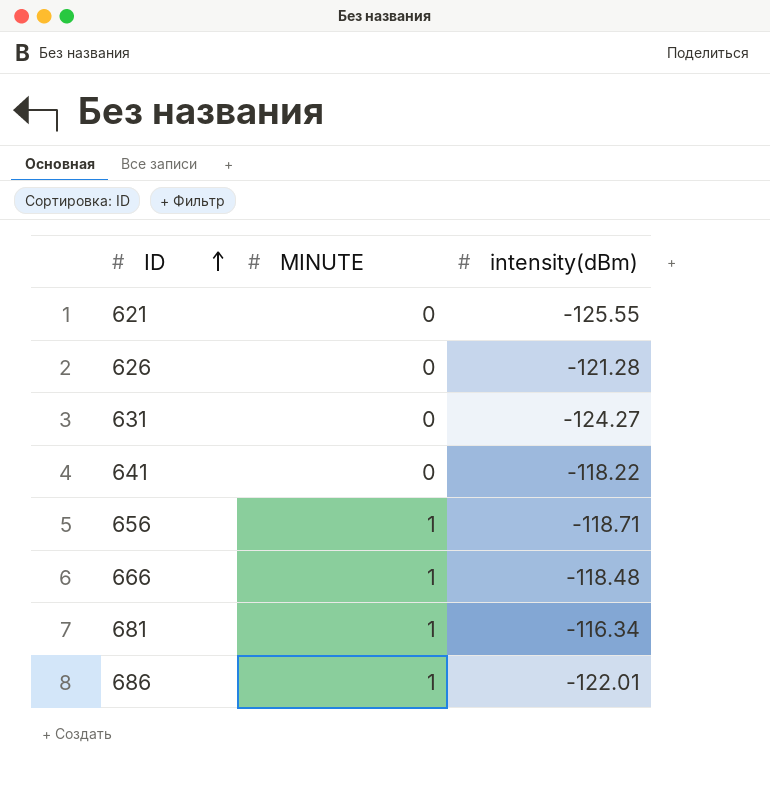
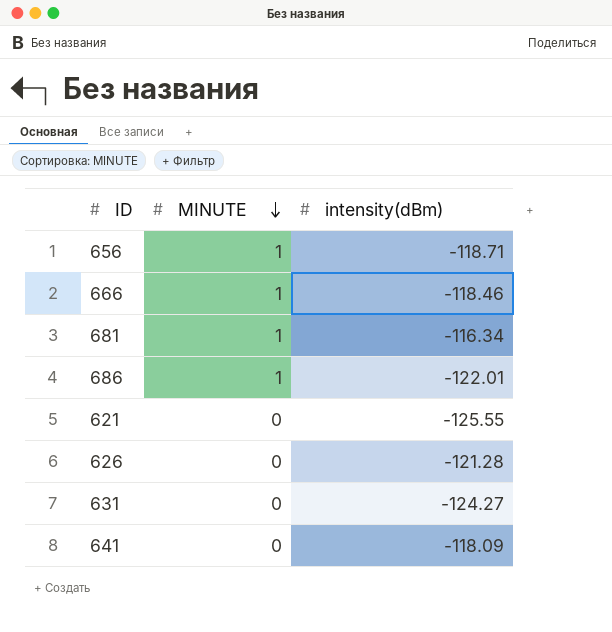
row order: ID ascending -> MINUTE descending
666 | intensity(dBm): -118.48 -> -118.46
641 | intensity(dBm): -118.22 -> -118.09

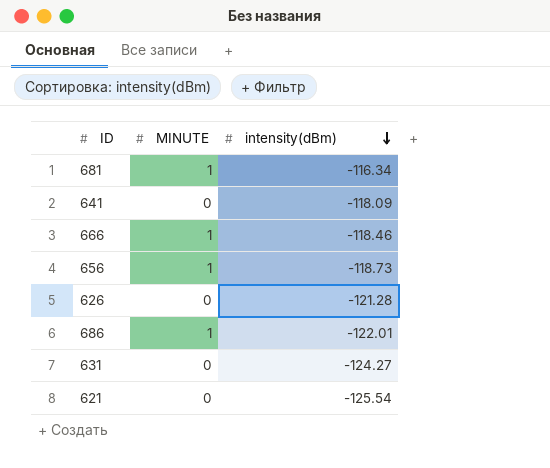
row order: MINUTE descending -> intensity(dBm) descending
656 | intensity(dBm): -118.71 -> -118.73
621 | intensity(dBm): -125.55 -> -125.54

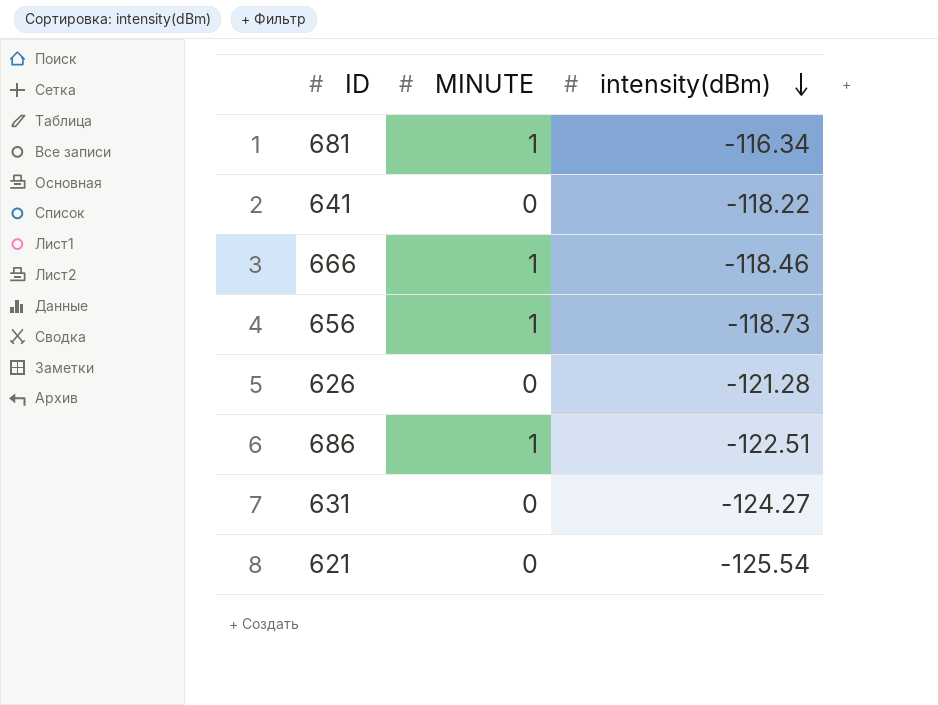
641 | intensity(dBm): -118.09 -> -118.22
686 | intensity(dBm): -122.01 -> -122.51

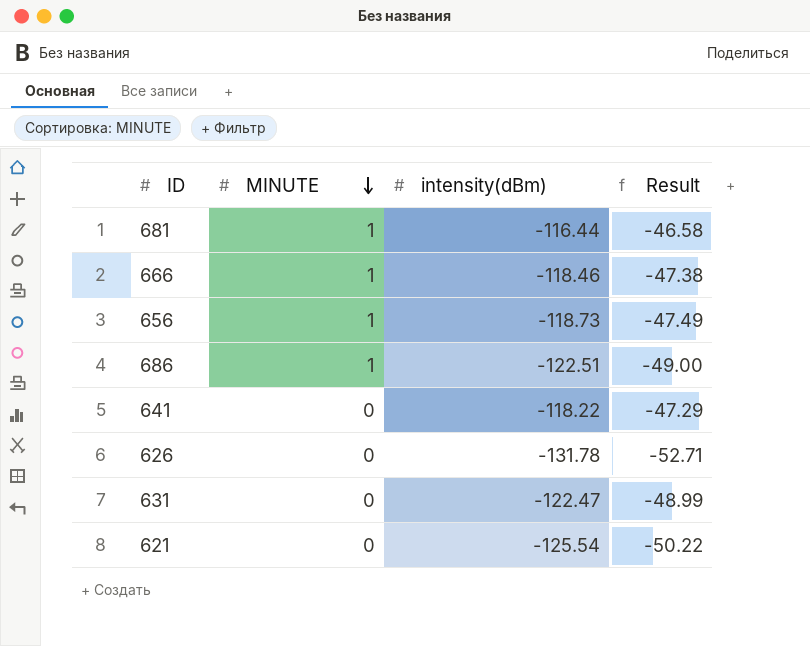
row order: intensity(dBm) descending -> MINUTE descending
column Result | formula: none -> [intensity(dBm)] * 0.4
681 | intensity(dBm): -116.34 -> -116.44
626 | intensity(dBm): -121.28 -> -131.78
631 | intensity(dBm): -124.27 -> -122.47

